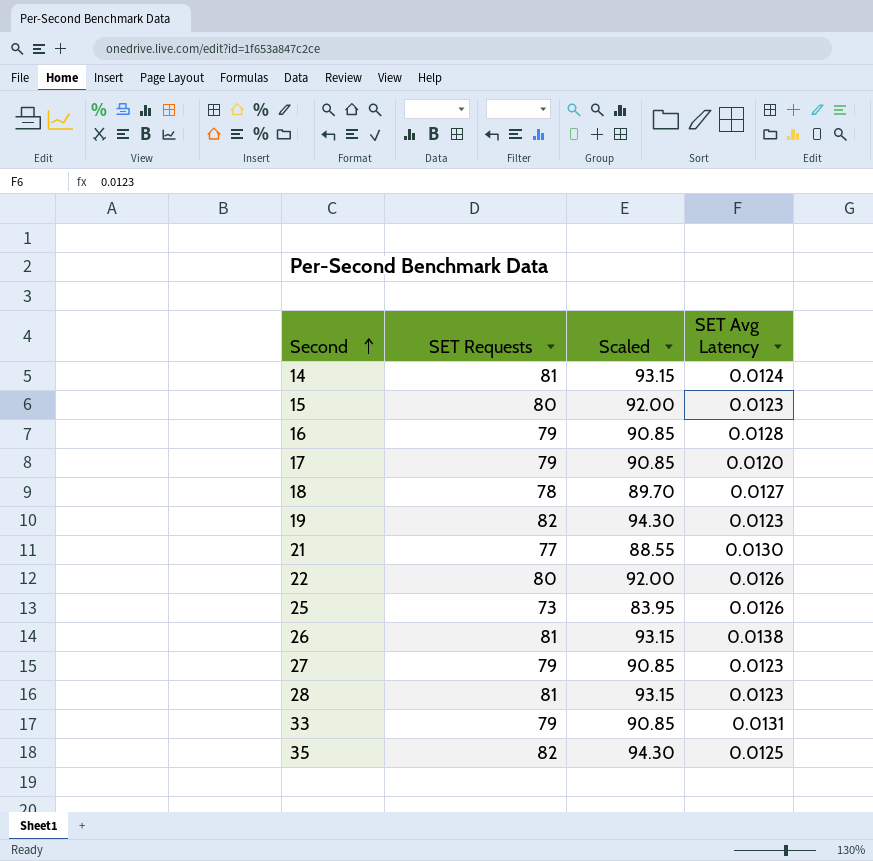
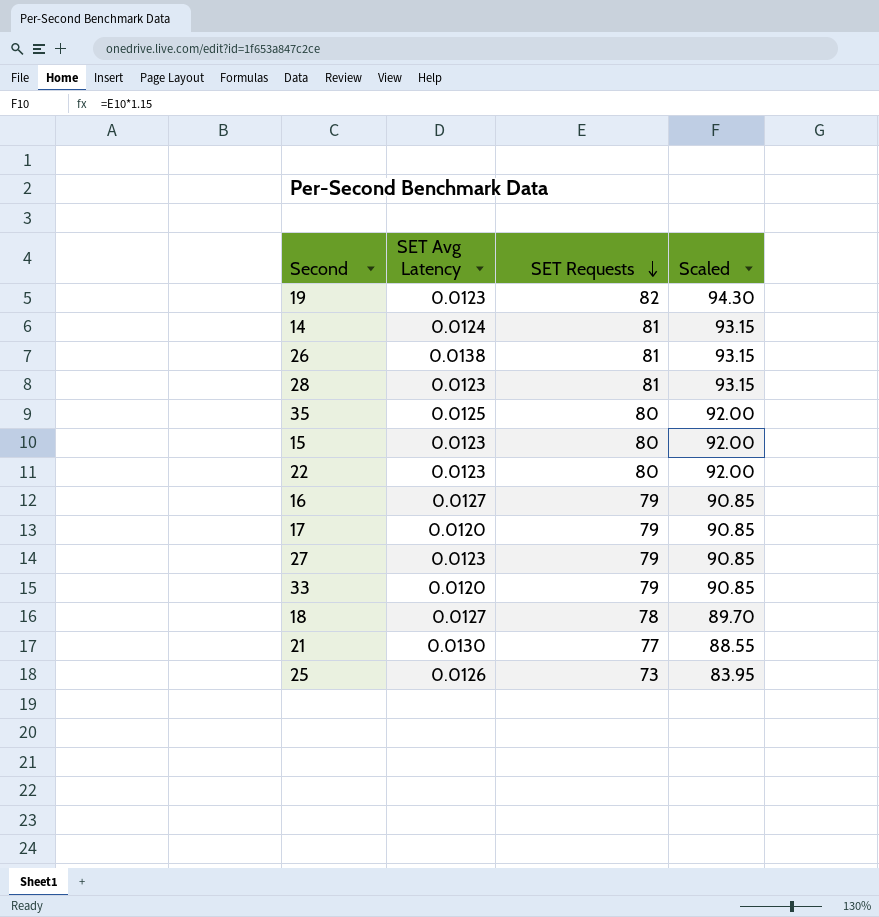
row order: Second ascending -> SET Requests descending
column SET Avg Latency | position: 4 -> 2
35 | SET Requests: 82 -> 80
35 | Scaled: 94.30 -> 92.00
22 | SET Avg Latency: 0.0126 -> 0.0123
16 | SET Avg Latency: 0.0128 -> 0.0127
33 | SET Avg Latency: 0.0131 -> 0.0120

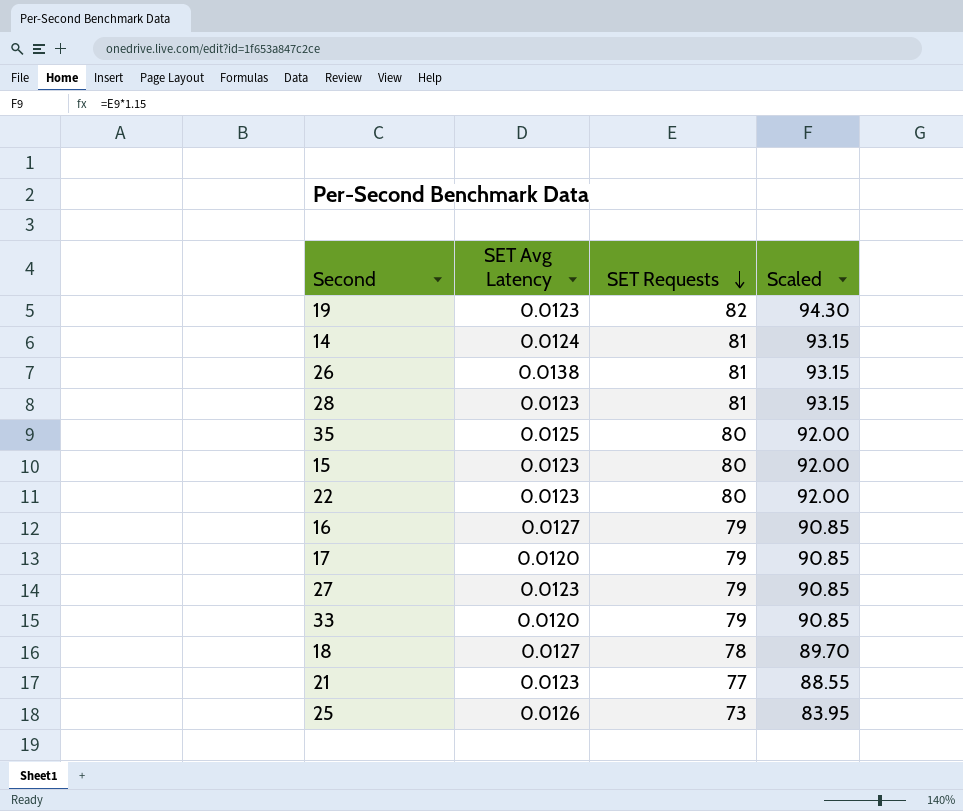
21 | SET Avg Latency: 0.0130 -> 0.0123

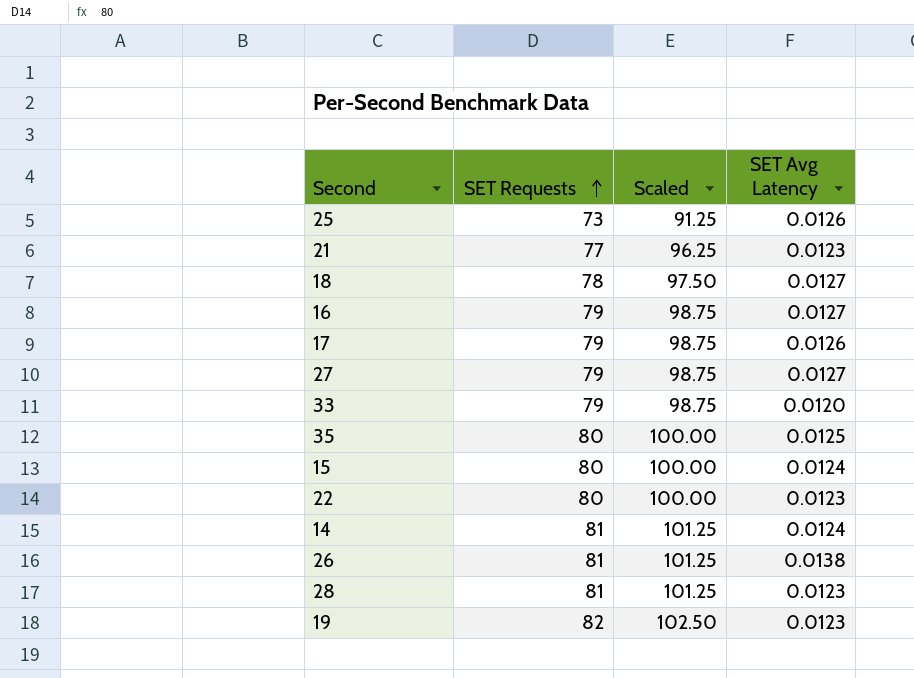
row order: SET Requests descending -> SET Requests ascending
column Scaled | formula: [SET Requests] * 1.15 -> [SET Requests] * 1.25
column SET Avg Latency | position: 2 -> 4
17 | SET Avg Latency: 0.0120 -> 0.0126
27 | SET Avg Latency: 0.0123 -> 0.0127
15 | SET Avg Latency: 0.0123 -> 0.0124

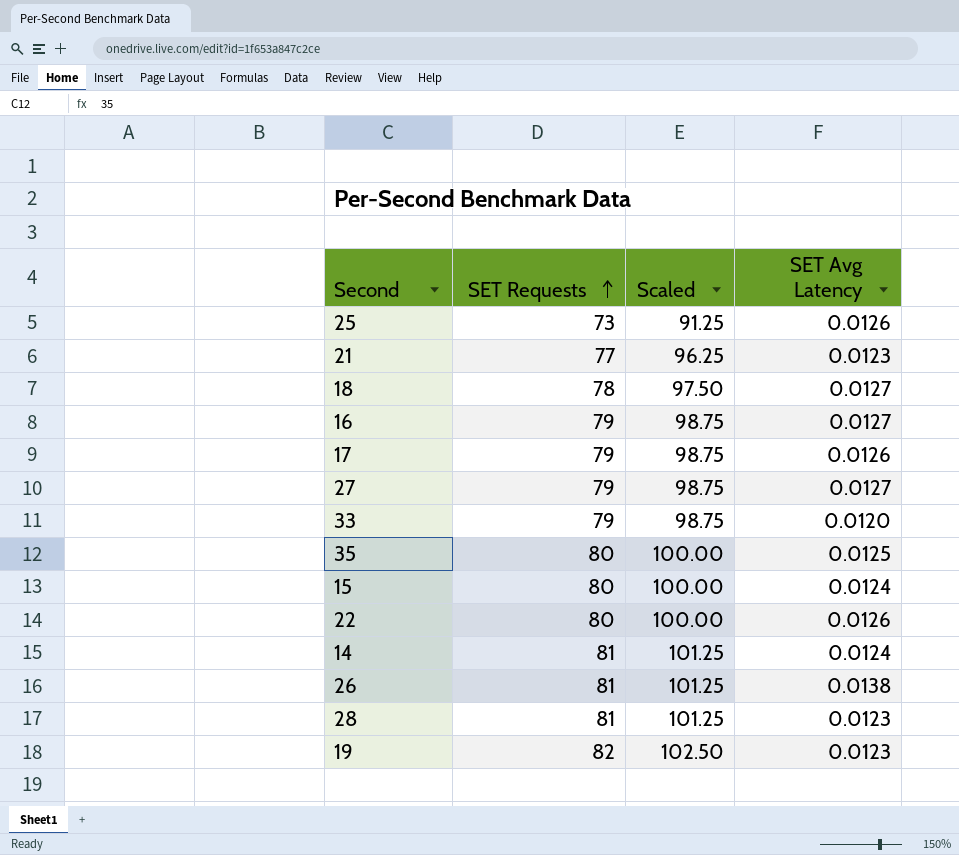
22 | SET Avg Latency: 0.0123 -> 0.0126

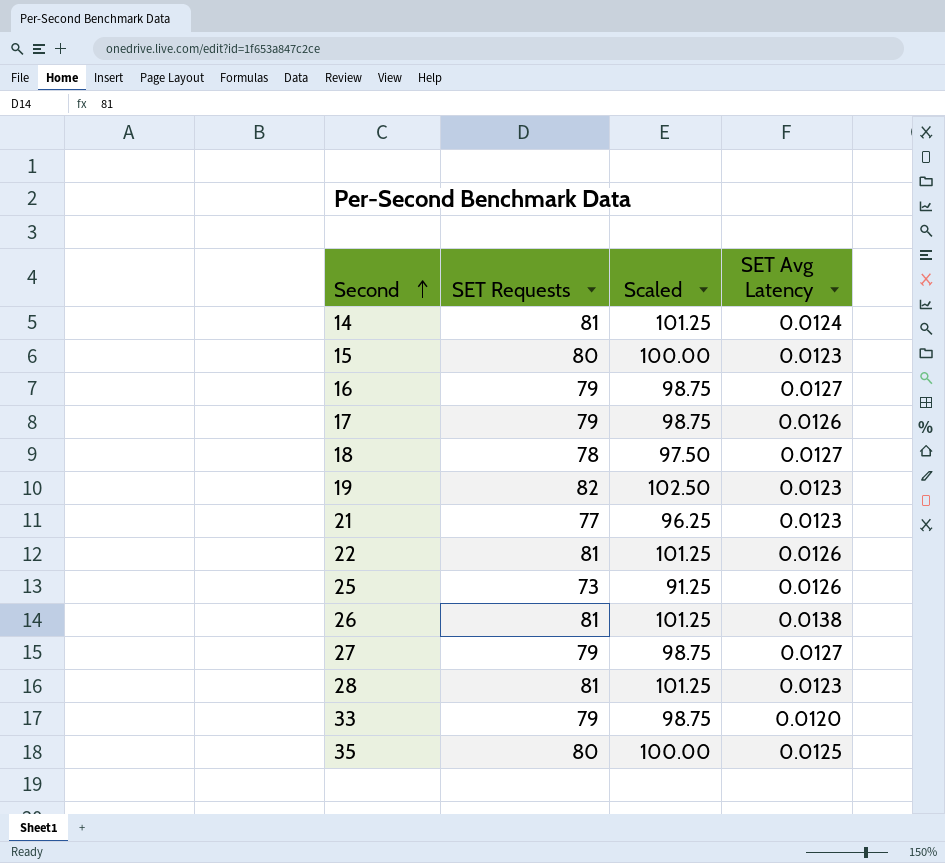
row order: SET Requests ascending -> Second ascending
15 | SET Avg Latency: 0.0124 -> 0.0123
22 | SET Requests: 80 -> 81
22 | Scaled: 100.00 -> 101.25

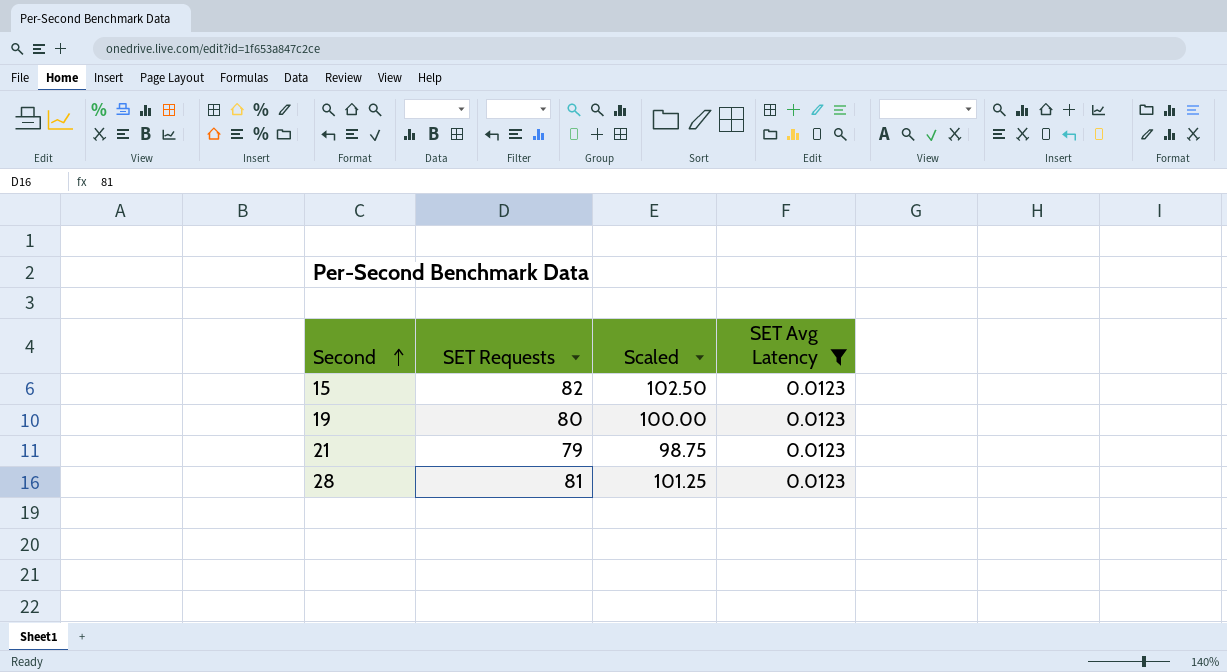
filter: none -> SET Avg Latency = 0.0123
15 | SET Requests: 80 -> 82
15 | Scaled: 100.00 -> 102.50
19 | SET Requests: 82 -> 80
19 | Scaled: 102.50 -> 100.00
21 | SET Requests: 77 -> 79
21 | Scaled: 96.25 -> 98.75

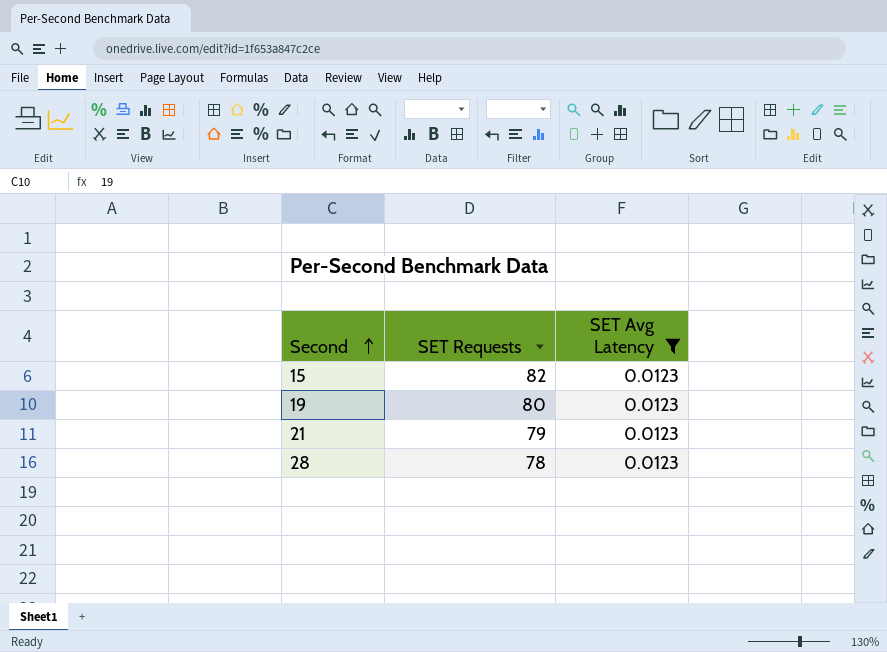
column Scaled | formula: [SET Requests] * 1.25 -> none
28 | SET Requests: 81 -> 78

